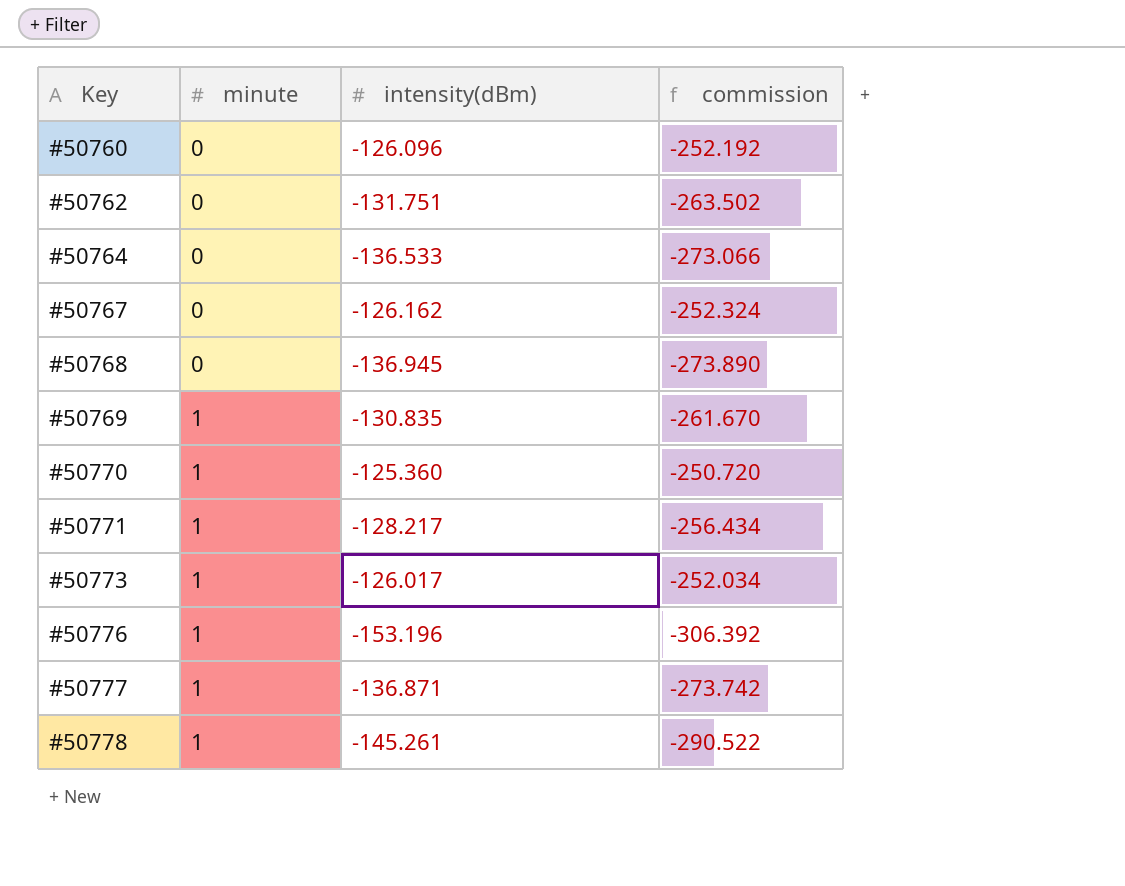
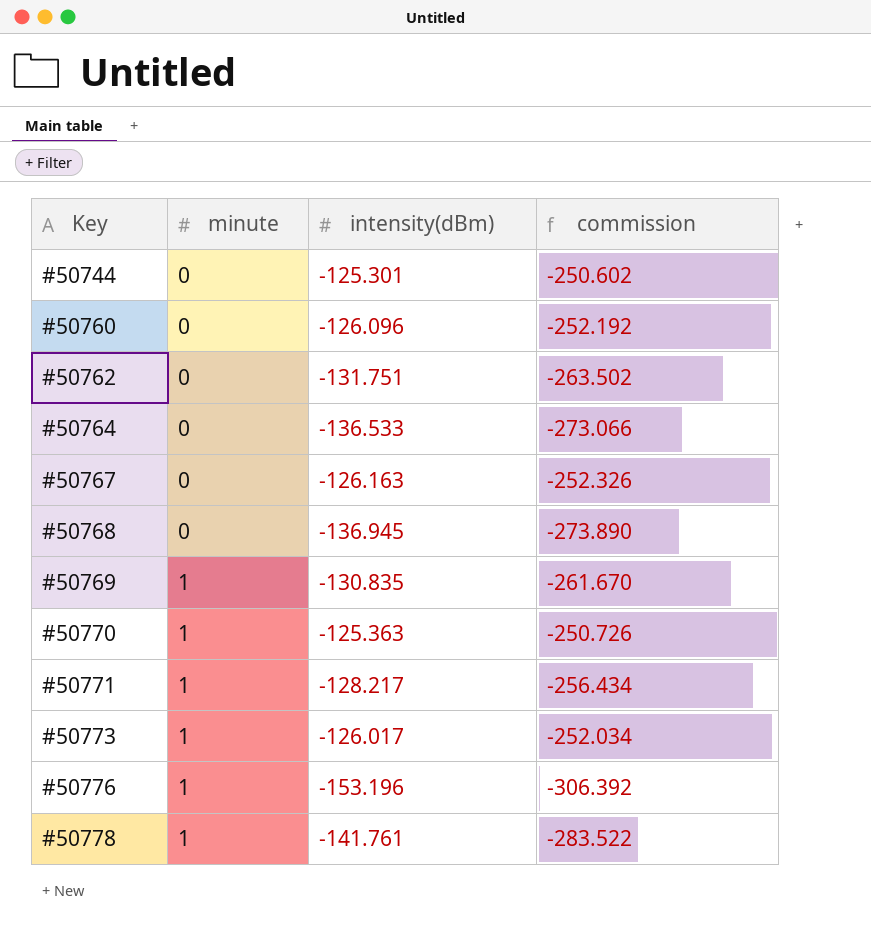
row #50777: 1 | -136.871 | -273.742 -> none
row #50744: none -> 0 | -125.301 | -250.602
#50767 | intensity(dBm): -126.162 -> -126.163
#50767 | commission: -252.324 -> -252.326
#50770 | intensity(dBm): -125.360 -> -125.363
#50770 | commission: -250.720 -> -250.726
#50778 | intensity(dBm): -145.261 -> -141.761
#50778 | commission: -290.522 -> -283.522

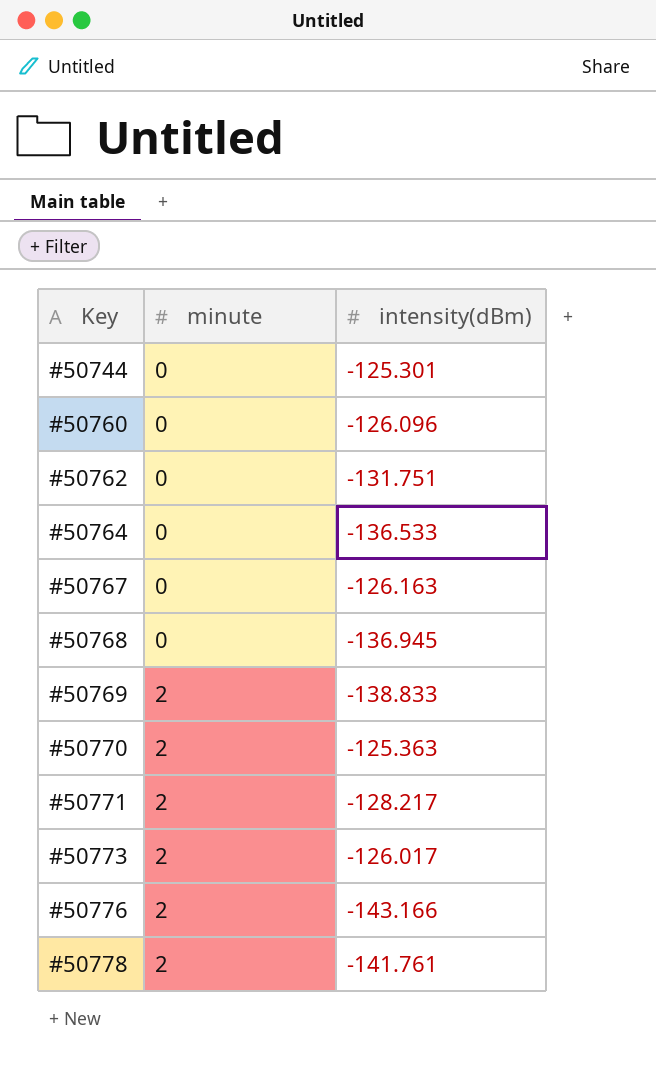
column commission | formula: [intensity(dBm)] * 2 -> none
#50769 | minute: 1 -> 2
#50769 | intensity(dBm): -130.835 -> -138.833
#50770 | minute: 1 -> 2
#50771 | minute: 1 -> 2
#50773 | minute: 1 -> 2
#50776 | minute: 1 -> 2
#50776 | intensity(dBm): -153.196 -> -143.166
#50778 | minute: 1 -> 2

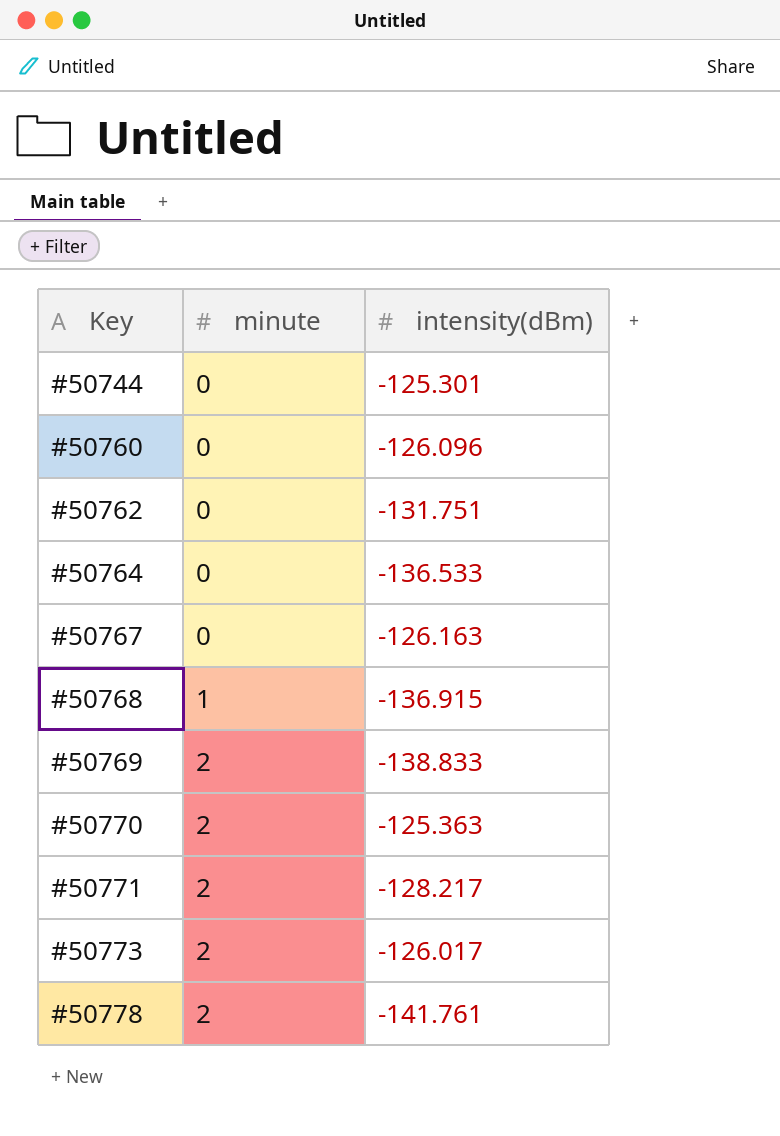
row #50776: 2 | -143.166 -> none
#50768 | minute: 0 -> 1
#50768 | intensity(dBm): -136.945 -> -136.915

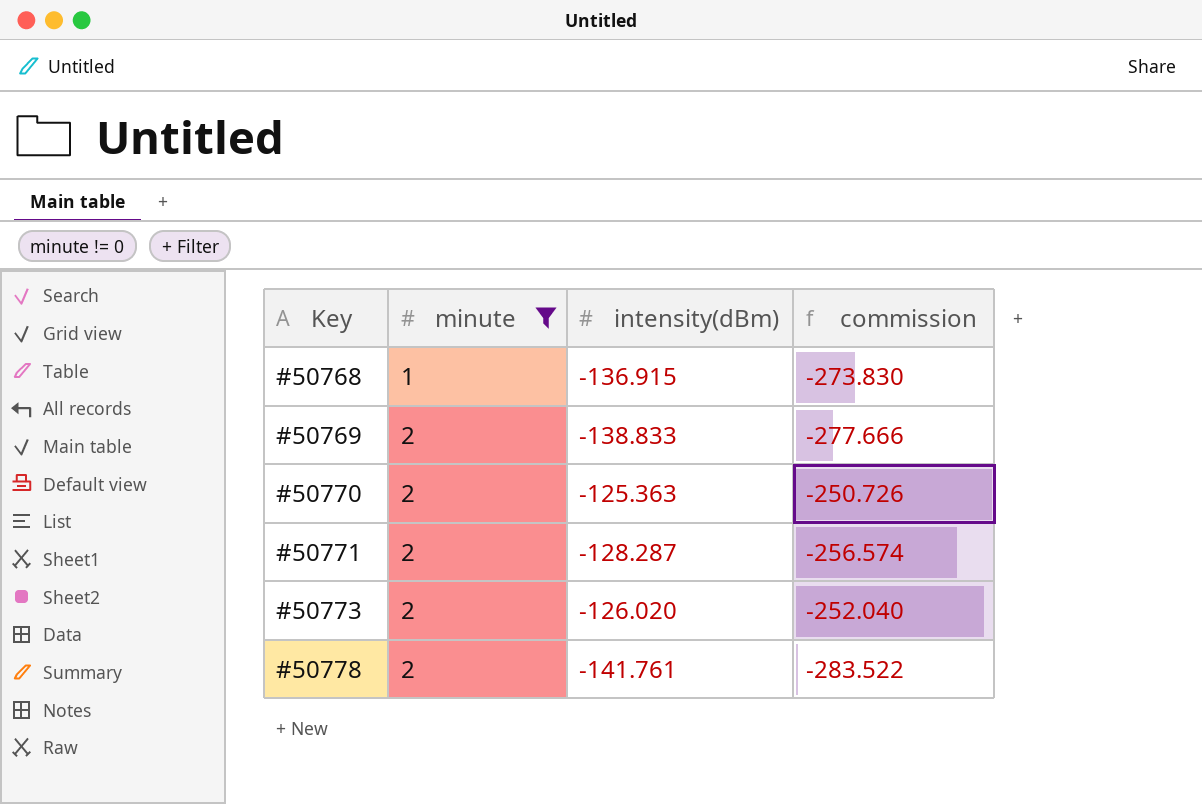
filter: none -> minute != 0
column commission | formula: none -> [intensity(dBm)] * 2
#50771 | intensity(dBm): -128.217 -> -128.287
#50773 | intensity(dBm): -126.017 -> -126.020

